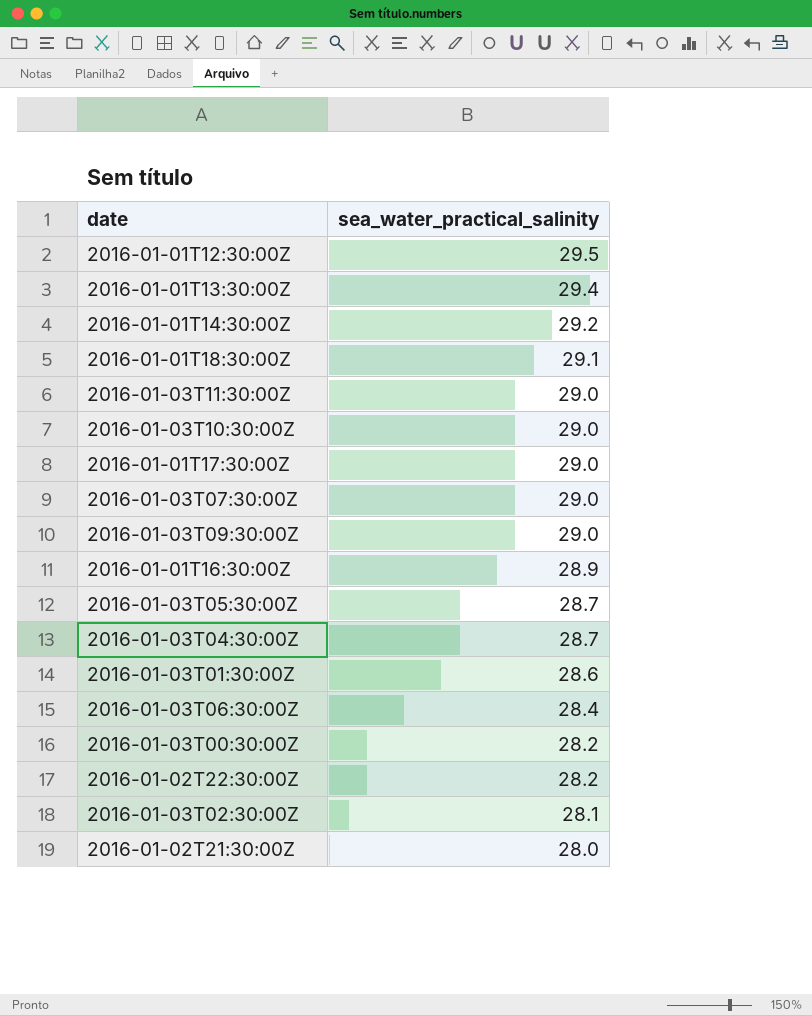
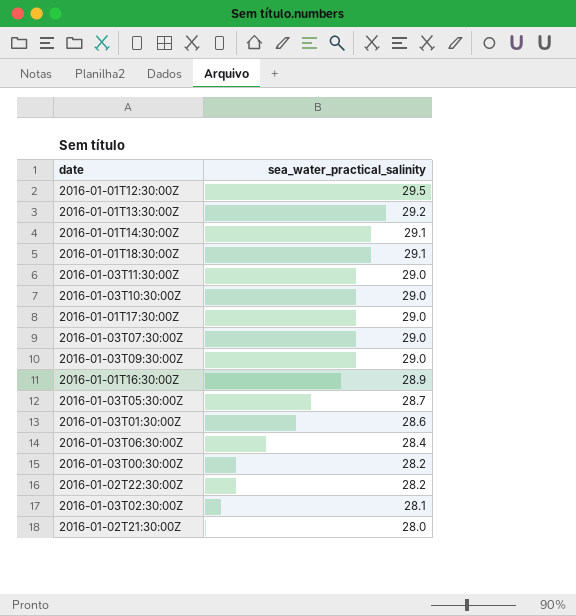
row 2016-01-03T04:30:00Z: 28.7 -> none
2016-01-01T13:30:00Z | sea_water_practical_salinity: 29.4 -> 29.2
2016-01-01T14:30:00Z | sea_water_practical_salinity: 29.2 -> 29.1

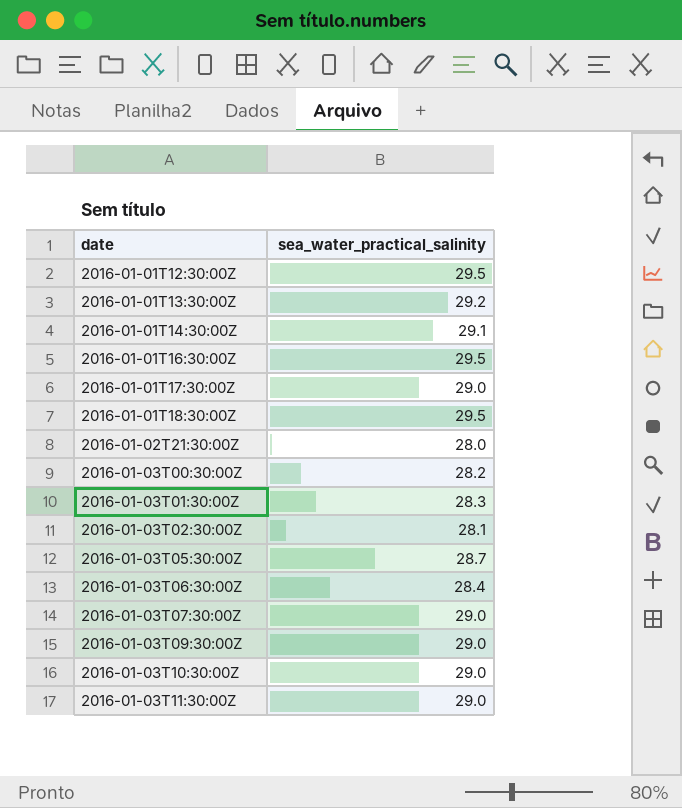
row order: sea_water_practical_salinity descending -> date ascending
row 2016-01-02T22:30:00Z: 28.2 -> none
2016-01-01T16:30:00Z | sea_water_practical_salinity: 28.9 -> 29.5
2016-01-01T18:30:00Z | sea_water_practical_salinity: 29.1 -> 29.5
2016-01-03T01:30:00Z | sea_water_practical_salinity: 28.6 -> 28.3

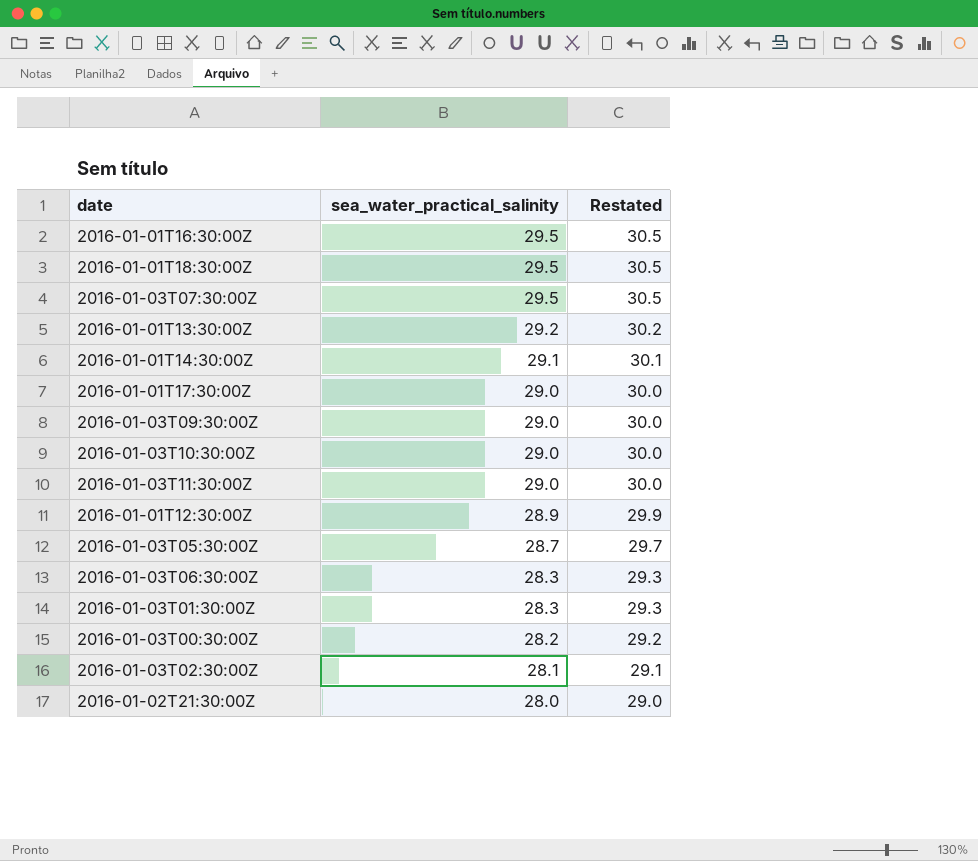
row order: date ascending -> sea_water_practical_salinity descending
column Restated | formula: none -> [sea_water_practical_salinity] + 1
2016-01-03T07:30:00Z | sea_water_practical_salinity: 29.0 -> 29.5
2016-01-01T12:30:00Z | sea_water_practical_salinity: 29.5 -> 28.9
2016-01-03T06:30:00Z | sea_water_practical_salinity: 28.4 -> 28.3

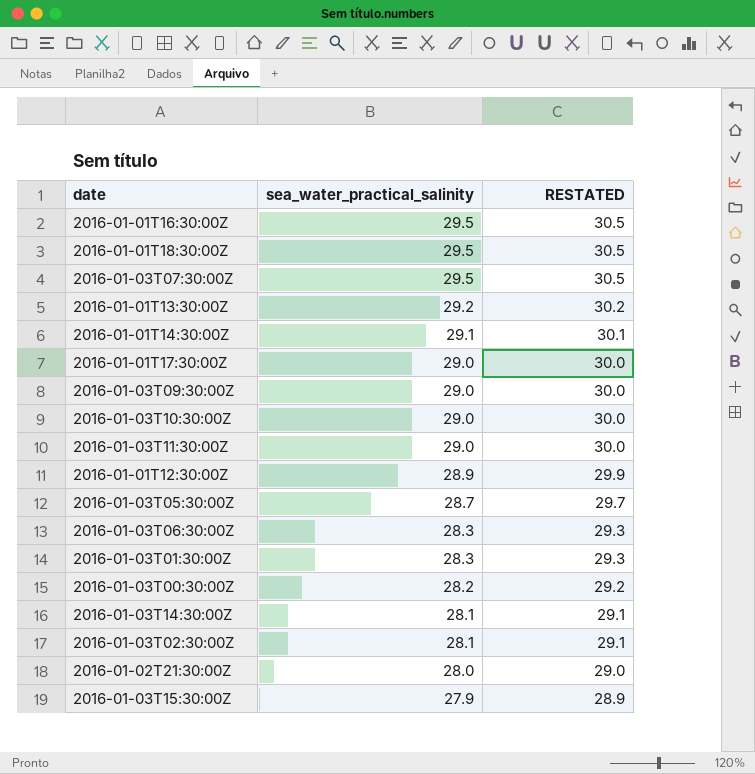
column name: Restated -> RESTATED
row 2016-01-03T14:30:00Z: none -> 28.1 | 29.1
row 2016-01-03T15:30:00Z: none -> 27.9 | 28.9

